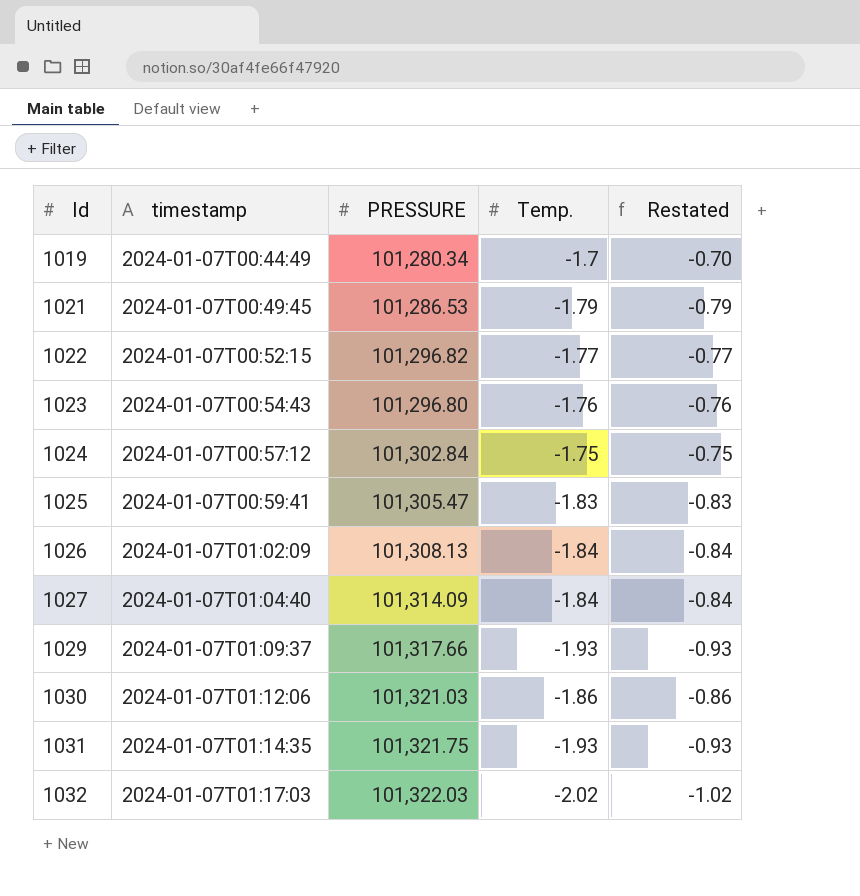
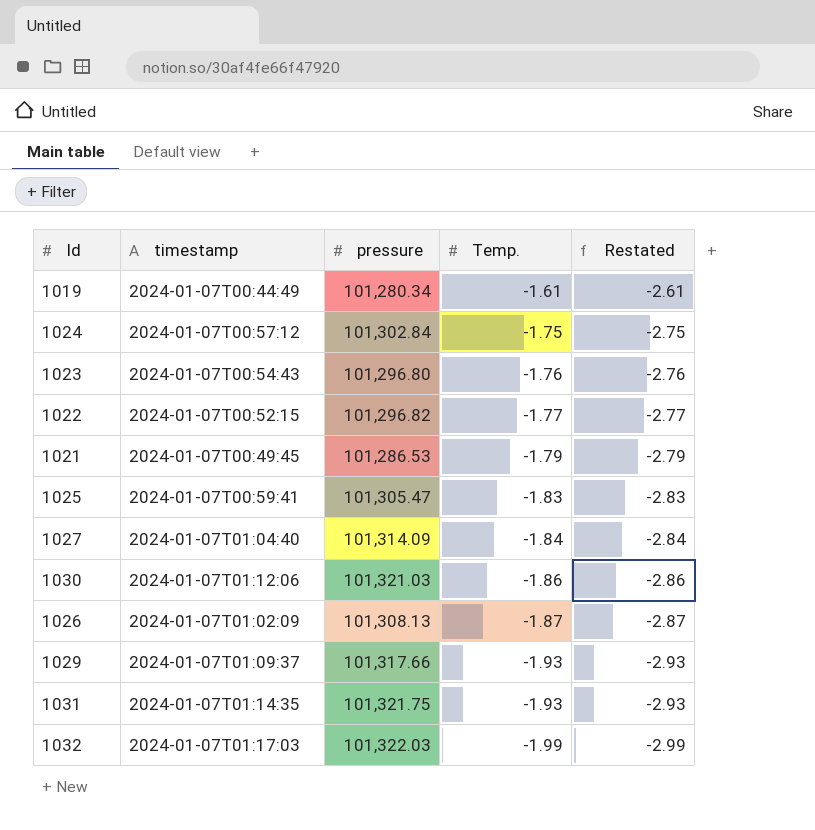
row order: Id ascending -> Temp. descending
column name: PRESSURE -> pressure
column Restated | formula: [Temp.] + 1 -> [Temp.] - 1
1019 | Temp.: -1.7 -> -1.61
1026 | Temp.: -1.84 -> -1.87
1032 | Temp.: -2.02 -> -1.99

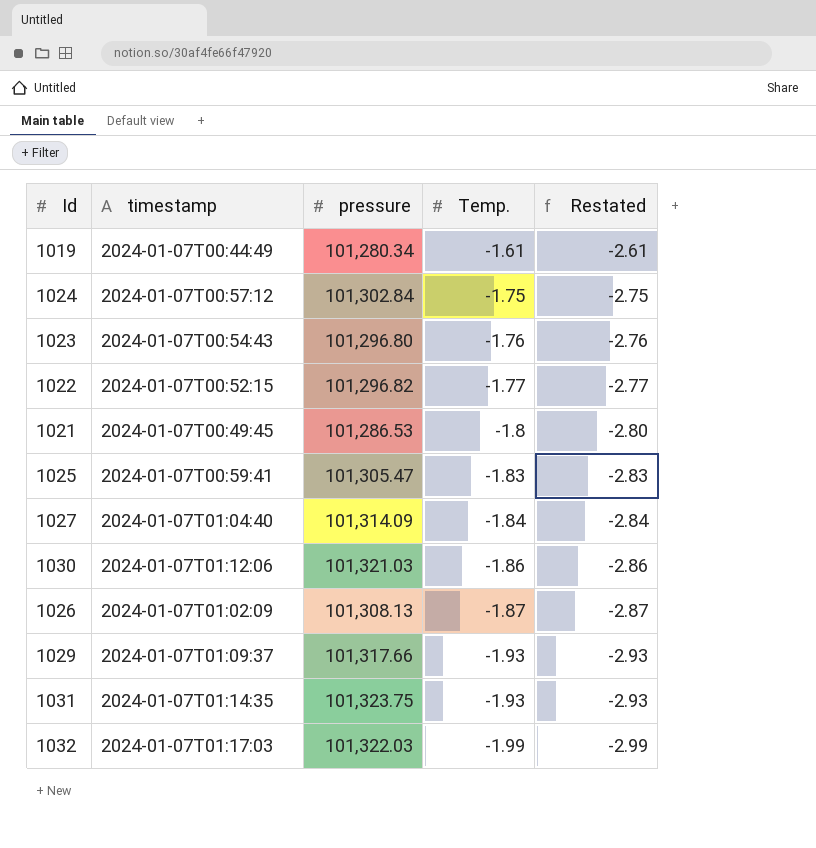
1021 | Temp.: -1.79 -> -1.8
1021 | Restated: -2.79 -> -2.80
1031 | pressure: 101,321.75 -> 101,323.75

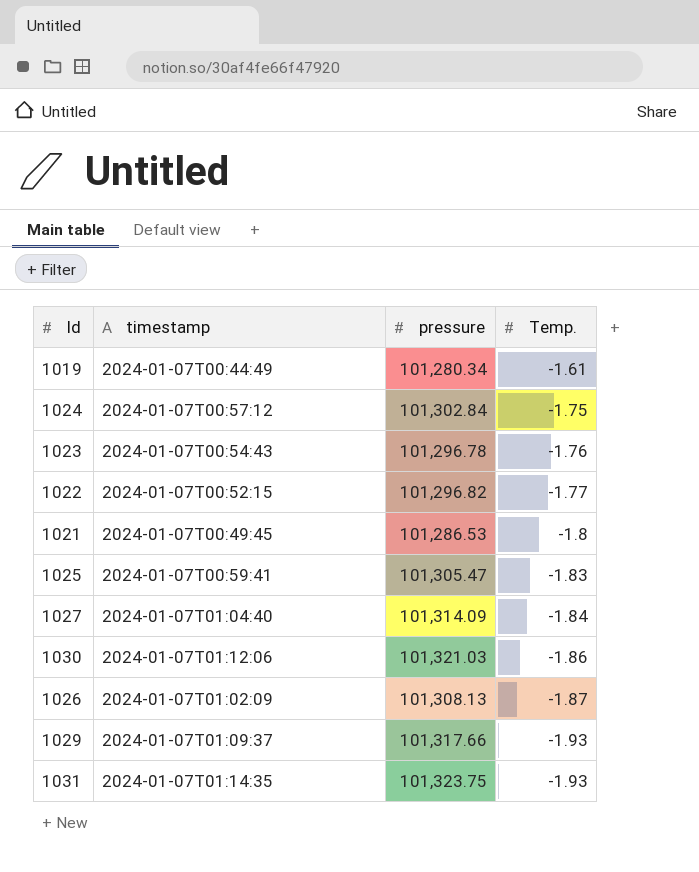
column Restated | formula: [Temp.] - 1 -> none
row 1032: 2024-01-07T01:17:03 | 101,322.03 | -1.99 | -2.99 -> none
1023 | pressure: 101,296.80 -> 101,296.78

